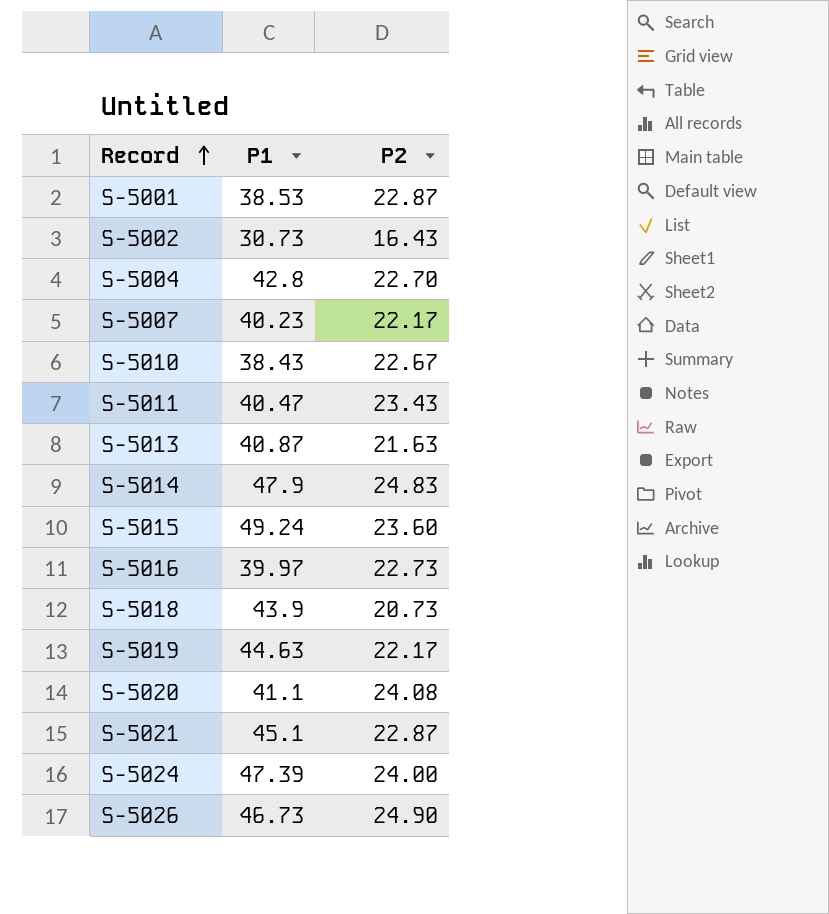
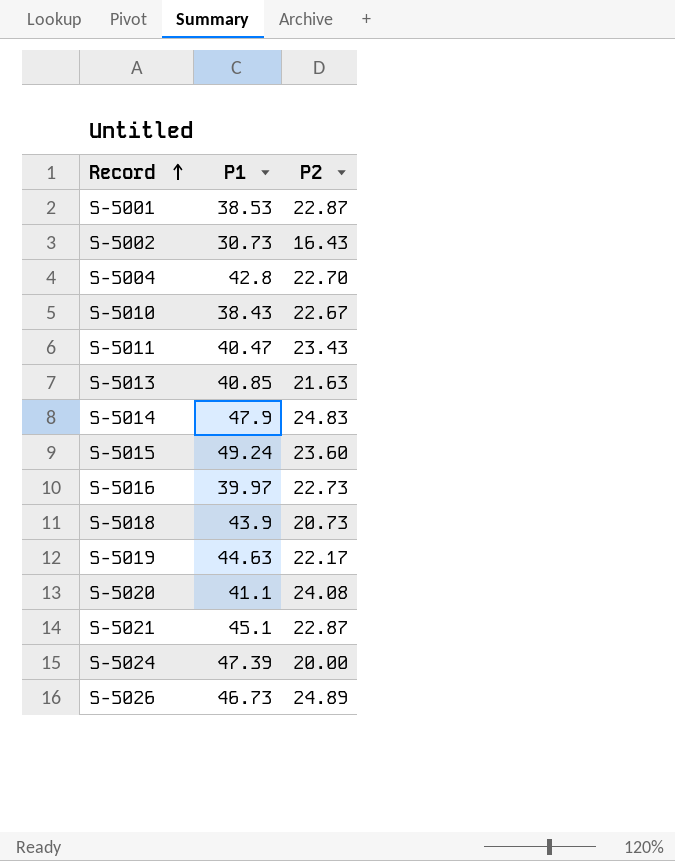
row S-5007: 40.23 | 22.17 -> none
S-5013 | P1: 40.87 -> 40.85
S-5024 | P2: 24.00 -> 20.00
S-5026 | P2: 24.90 -> 24.89

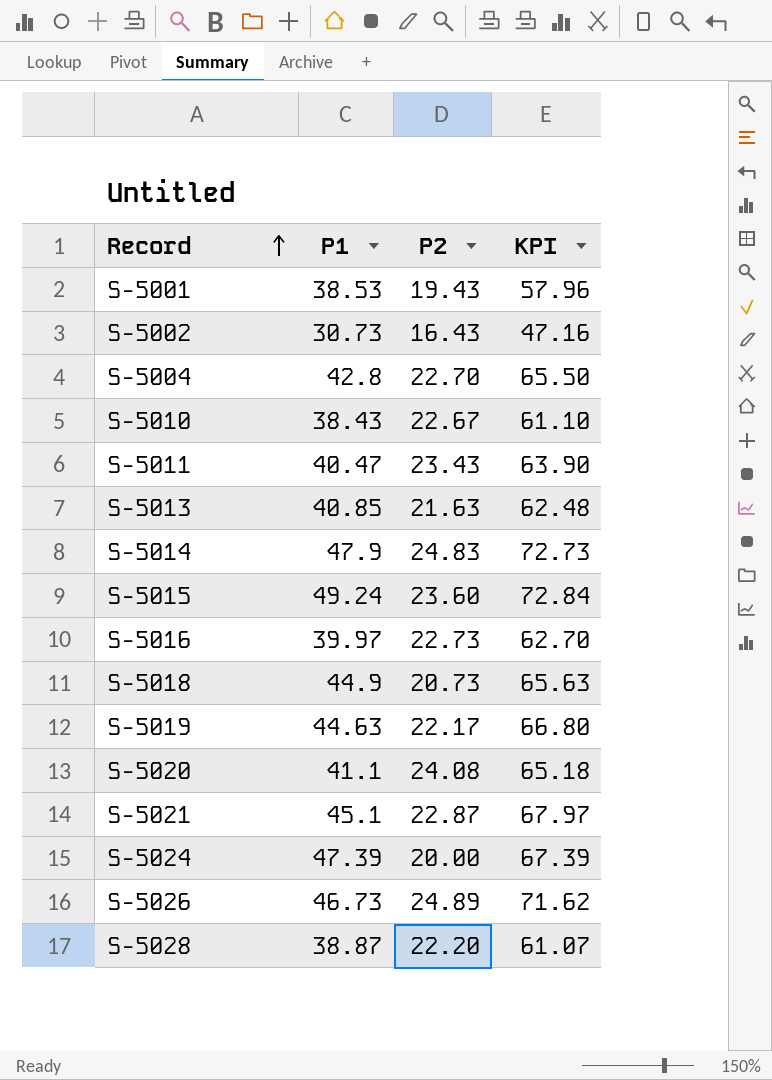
column KPI | formula: none -> [P1] + [P2]
S-5001 | P2: 22.87 -> 19.43
S-5018 | P1: 43.9 -> 44.9
row S-5028: none -> 38.87 | 22.20 | 61.07

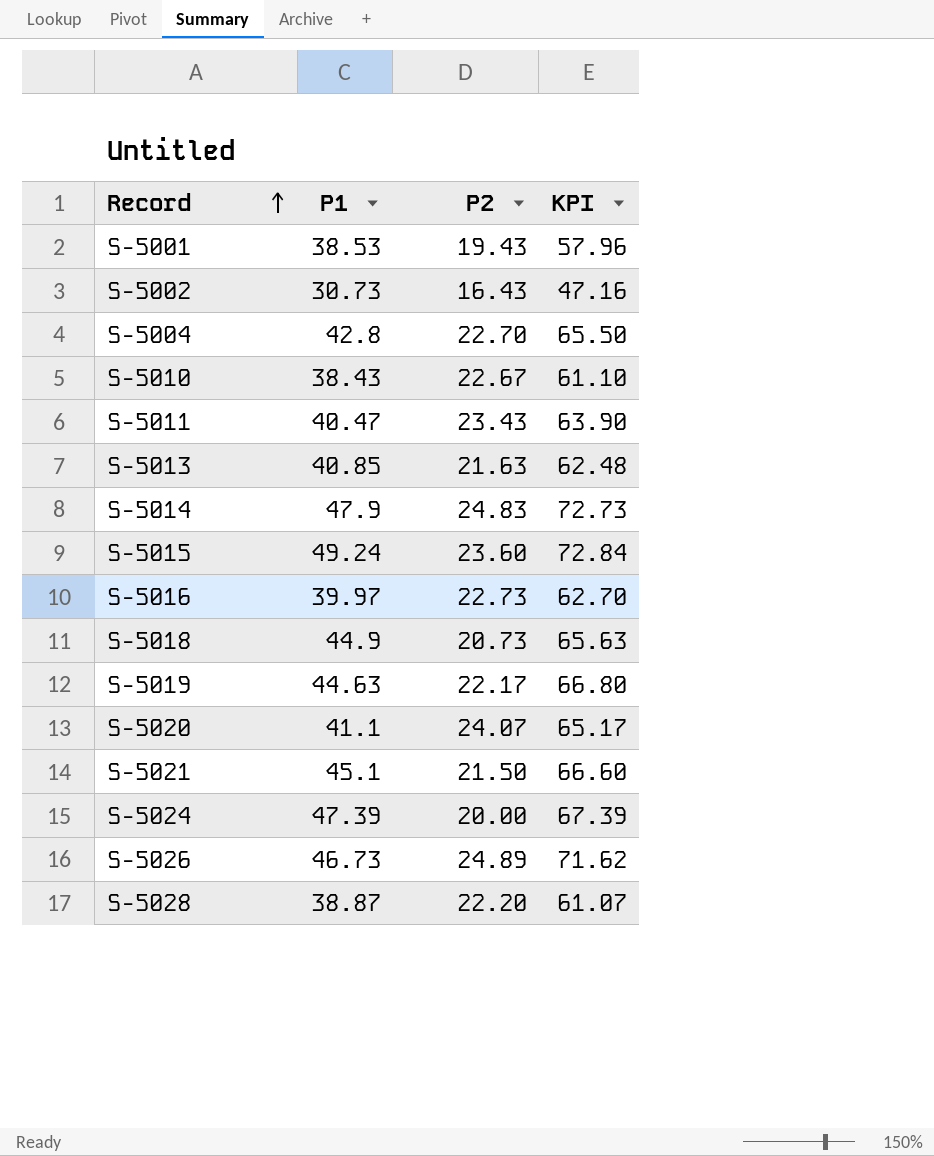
S-5020 | P2: 24.08 -> 24.07
S-5020 | KPI: 65.18 -> 65.17
S-5021 | P2: 22.87 -> 21.50
S-5021 | KPI: 67.97 -> 66.60

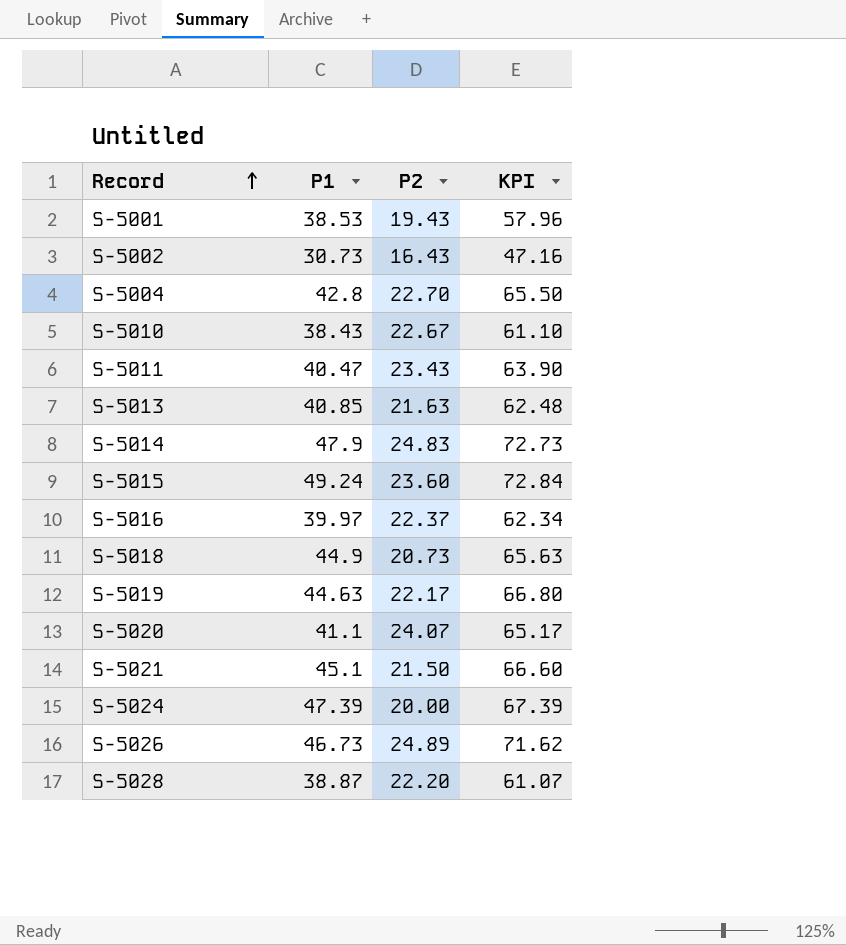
S-5016 | P2: 22.73 -> 22.37
S-5016 | KPI: 62.70 -> 62.34

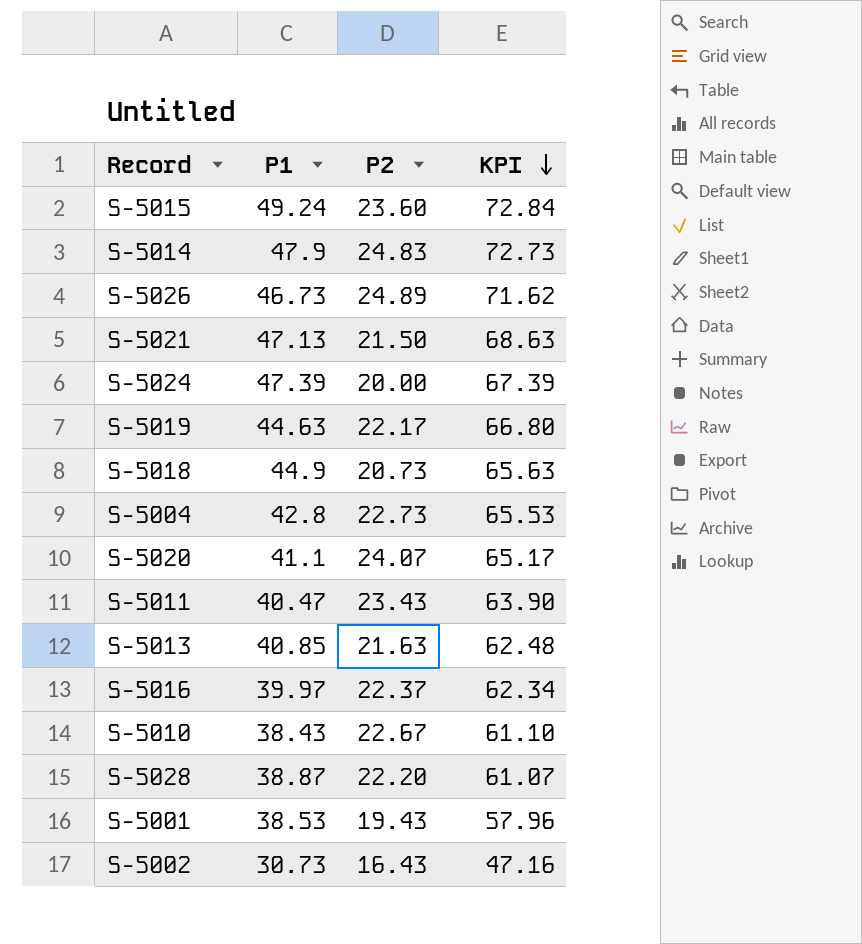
row order: Record ascending -> KPI descending
S-5021 | P1: 45.1 -> 47.13
S-5021 | KPI: 66.60 -> 68.63
S-5004 | P2: 22.70 -> 22.73
S-5004 | KPI: 65.50 -> 65.53

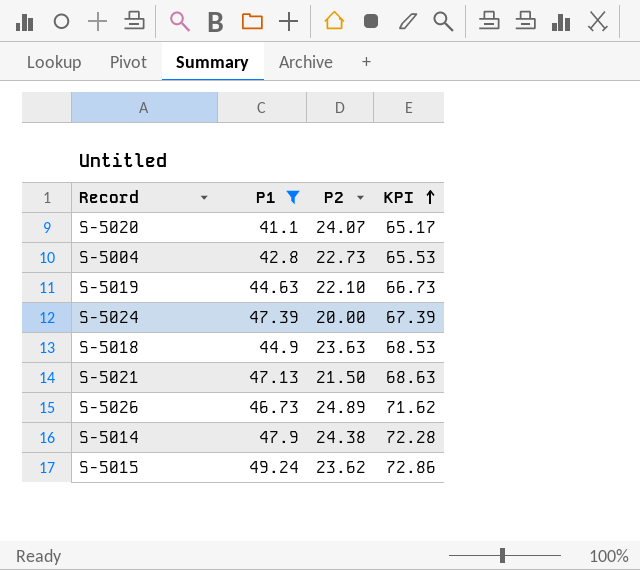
filter: none -> P1 >= 41.1
row order: KPI descending -> KPI ascending
S-5019 | P2: 22.17 -> 22.10
S-5019 | KPI: 66.80 -> 66.73
S-5018 | P2: 20.73 -> 23.63
S-5018 | KPI: 65.63 -> 68.53
S-5014 | P2: 24.83 -> 24.38
S-5014 | KPI: 72.73 -> 72.28
S-5015 | P2: 23.60 -> 23.62
S-5015 | KPI: 72.84 -> 72.86

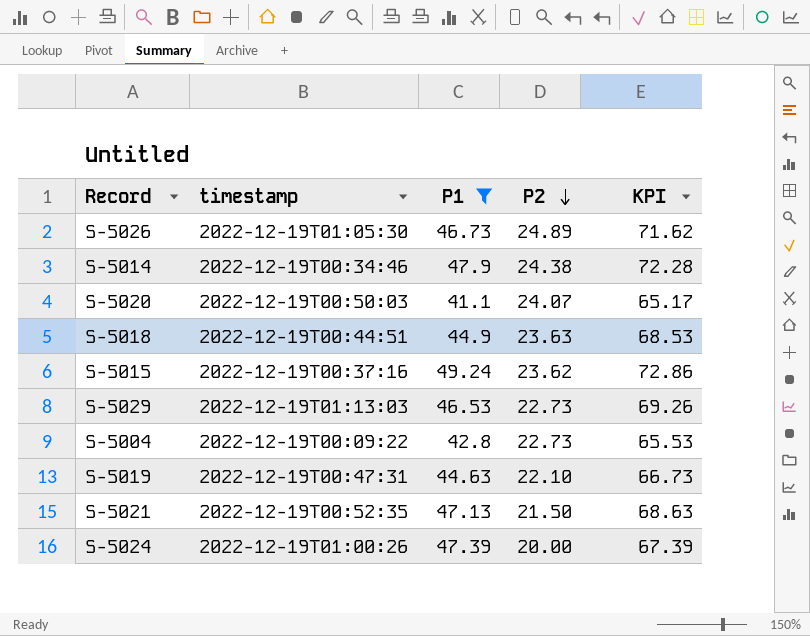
row order: KPI ascending -> P2 descending
column timestamp | position: none -> 2
row S-5029: none -> 2022-12-19T01:13:03 | 46.53 | 22.73 | 69.26

